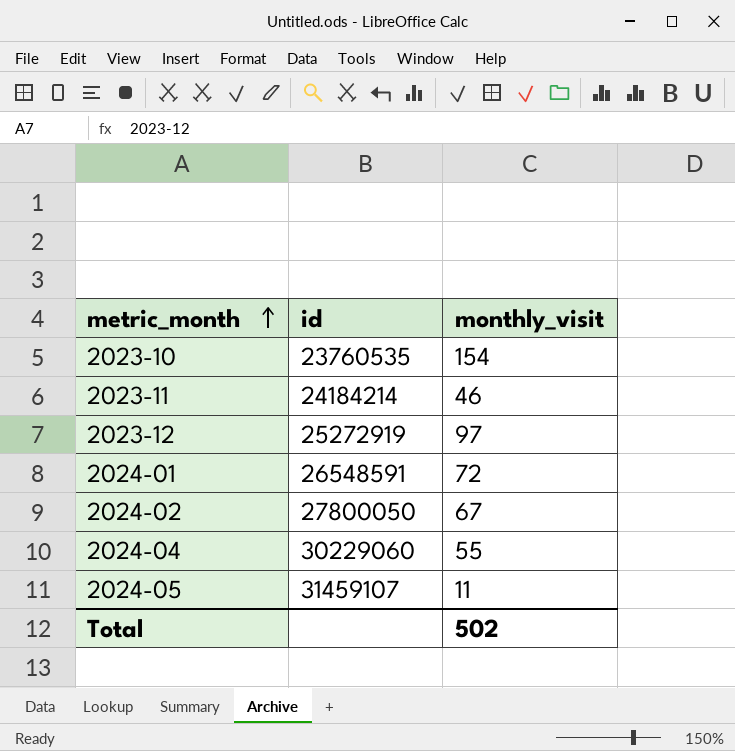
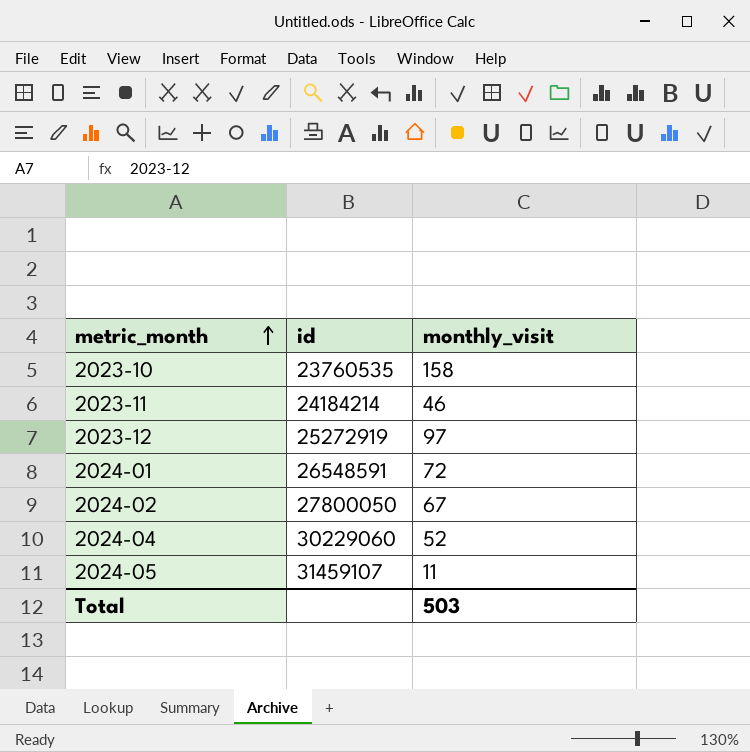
2023-10 | monthly_visit: 154 -> 158
2024-04 | monthly_visit: 55 -> 52
Total | monthly_visit: 502 -> 503

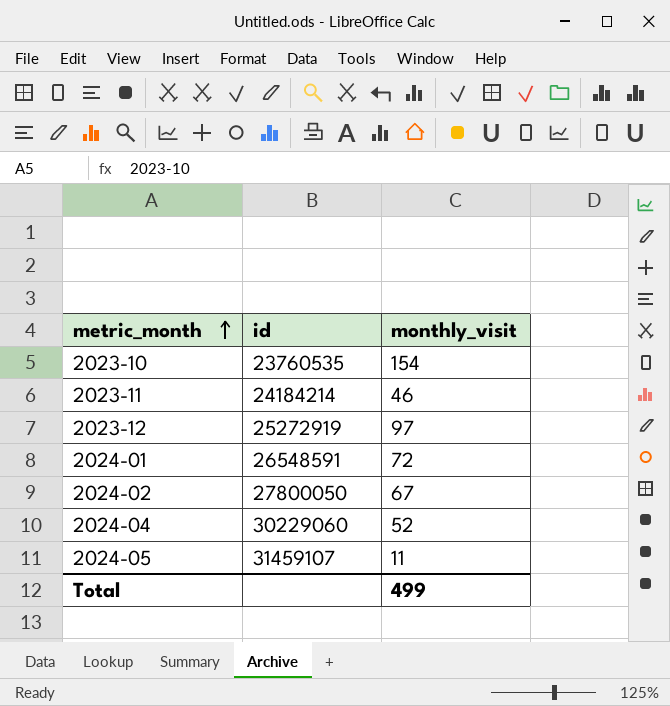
2023-10 | monthly_visit: 158 -> 154
Total | monthly_visit: 503 -> 499

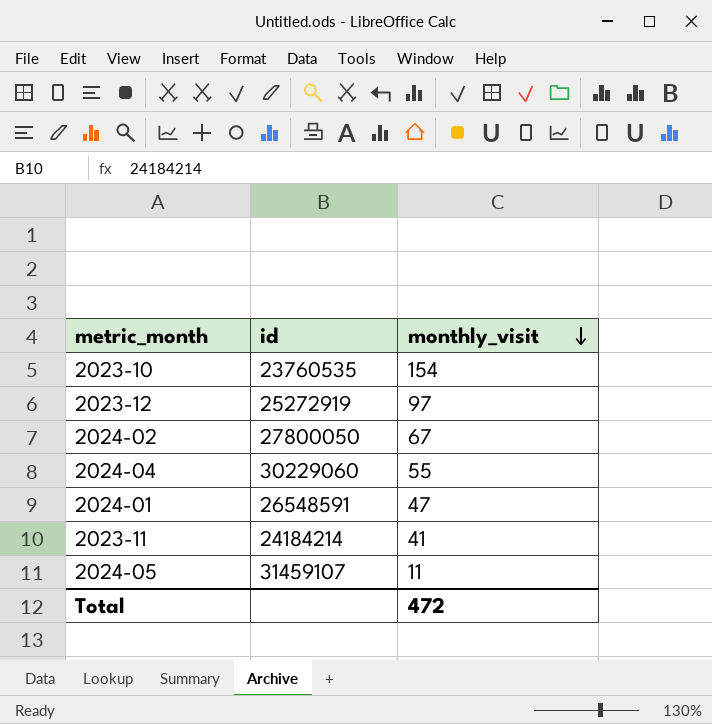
row order: metric_month ascending -> monthly_visit descending
2024-04 | monthly_visit: 52 -> 55
2024-01 | monthly_visit: 72 -> 47
2023-11 | monthly_visit: 46 -> 41
Total | monthly_visit: 499 -> 472

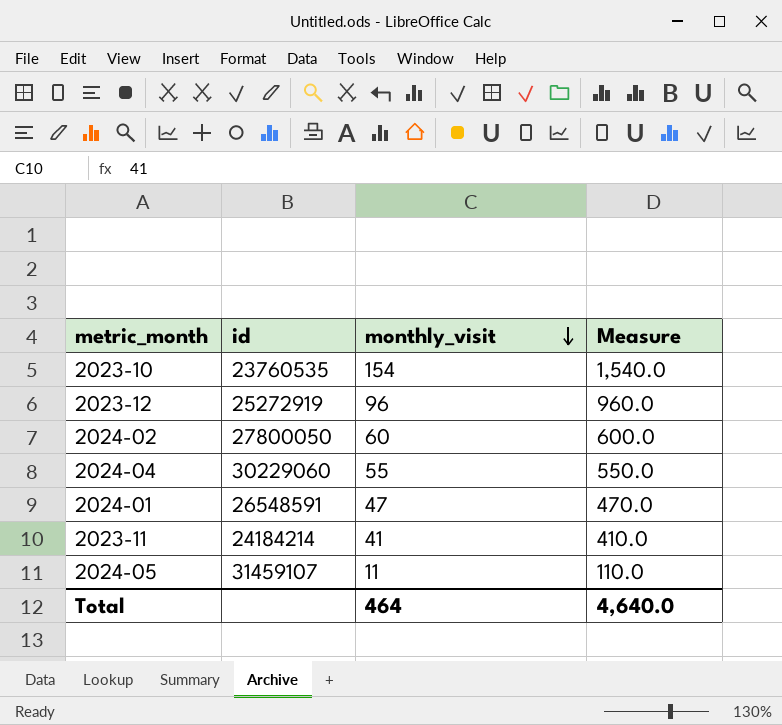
column Measure | formula: none -> [monthly_visit] * 10
2023-12 | monthly_visit: 97 -> 96
2024-02 | monthly_visit: 67 -> 60
Total | monthly_visit: 472 -> 464

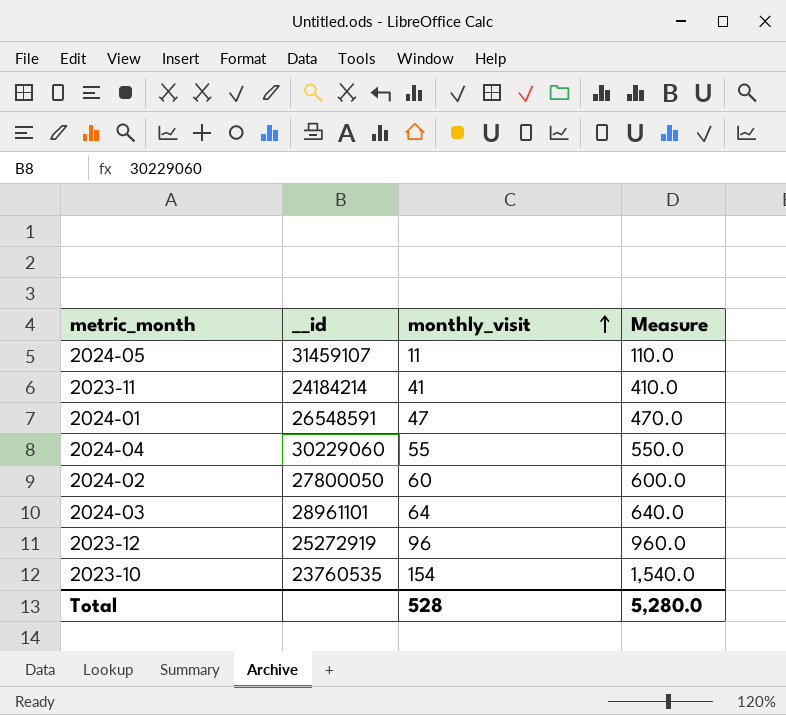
row order: monthly_visit descending -> monthly_visit ascending
column name: id -> __id
row 2024-03: none -> 28961101 | 64 | 640.0
Total | monthly_visit: 464 -> 528
Total | Measure: 4,640.0 -> 5,280.0

